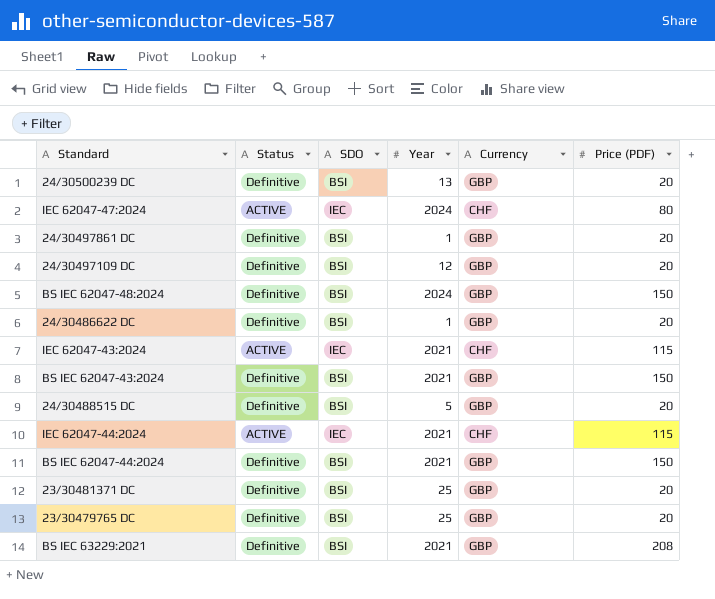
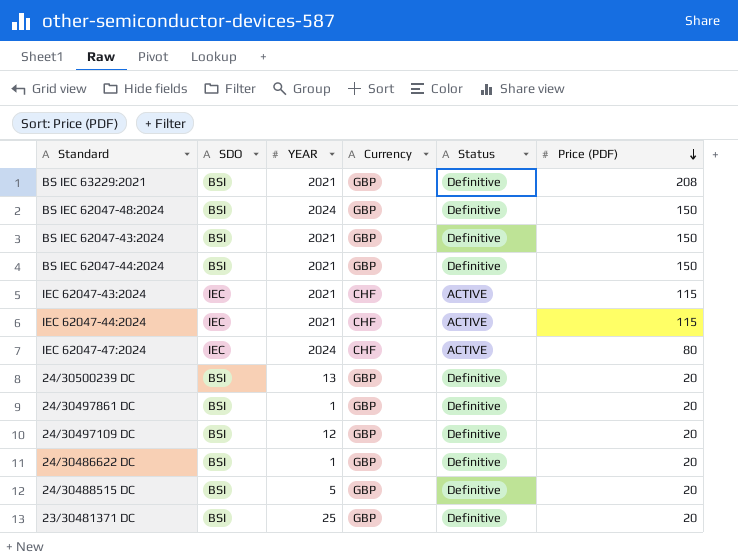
row order: none -> Price (PDF) descending
column name: Year -> YEAR
column Status | position: 2 -> 5
row 23/30479765 DC: Definitive | BSI | 25 | GBP | 20 -> none

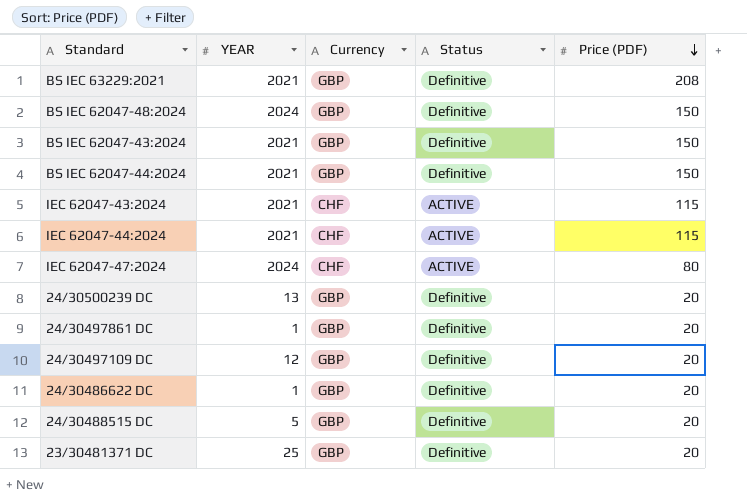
column SDO | position: 2 -> none

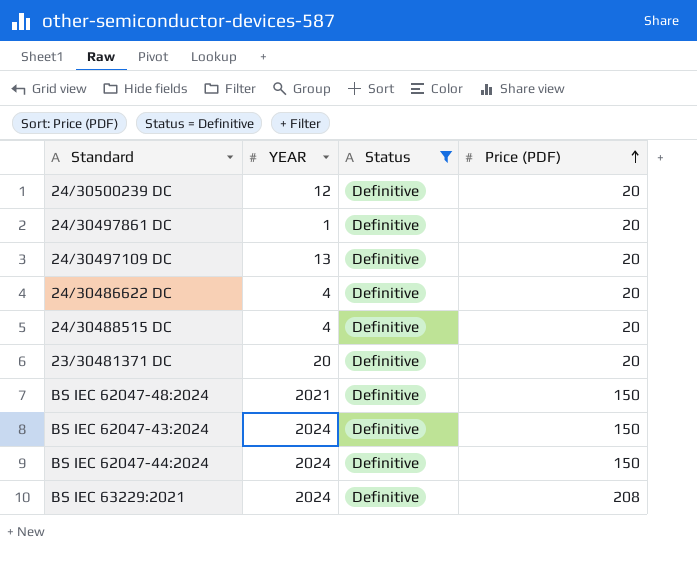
filter: none -> Status = Definitive
row order: Price (PDF) descending -> Price (PDF) ascending
column Currency | position: 3 -> none
24/30500239 DC | YEAR: 13 -> 12
24/30497109 DC | YEAR: 12 -> 13
24/30486622 DC | YEAR: 1 -> 4
24/30488515 DC | YEAR: 5 -> 4
23/30481371 DC | YEAR: 25 -> 20
BS IEC 62047-48:2024 | YEAR: 2024 -> 2021
BS IEC 62047-43:2024 | YEAR: 2021 -> 2024
BS IEC 62047-44:2024 | YEAR: 2021 -> 2024
BS IEC 63229:2021 | YEAR: 2021 -> 2024

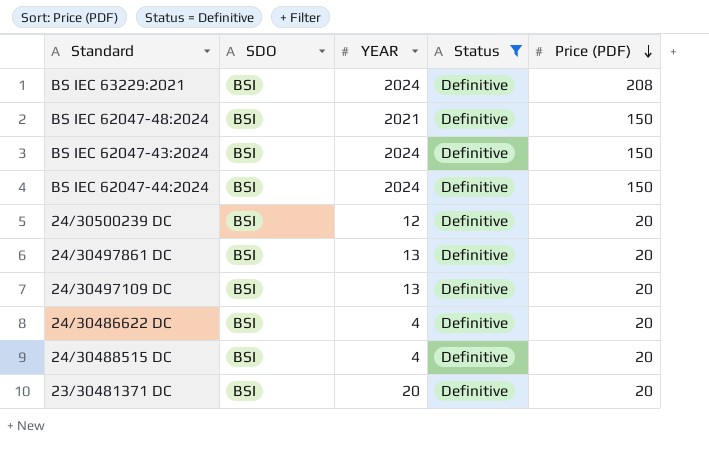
row order: Price (PDF) ascending -> Price (PDF) descending
column SDO | position: none -> 2
24/30497861 DC | YEAR: 1 -> 13

